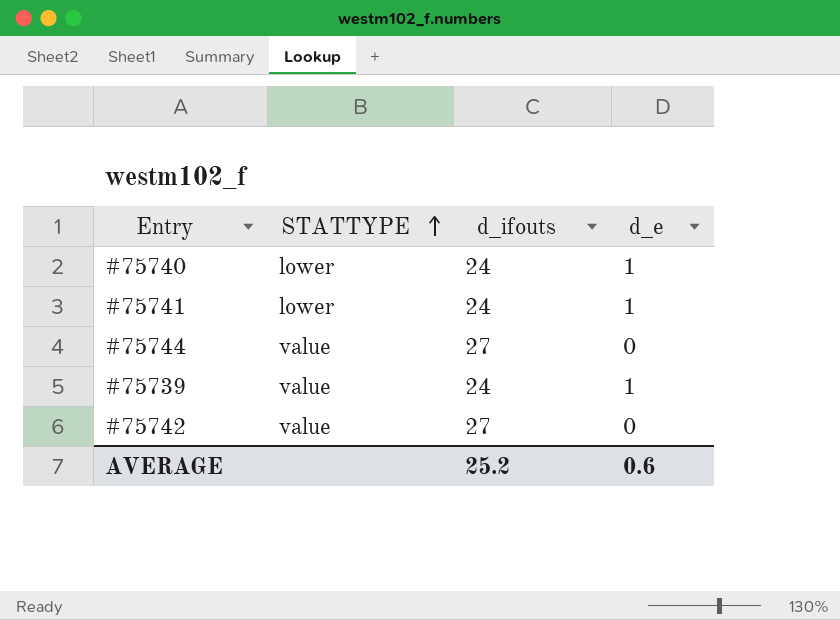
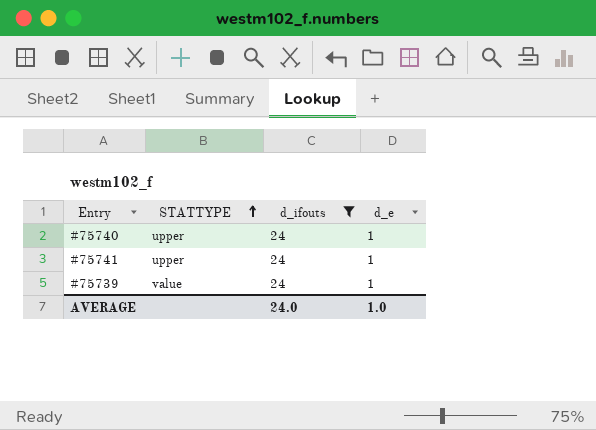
filter: none -> d_ifouts = 24
#75740 | STATTYPE: lower -> upper
#75741 | STATTYPE: lower -> upper
AVERAGE | d_ifouts: 25.2 -> 24.0
AVERAGE | d_e: 0.6 -> 1.0

